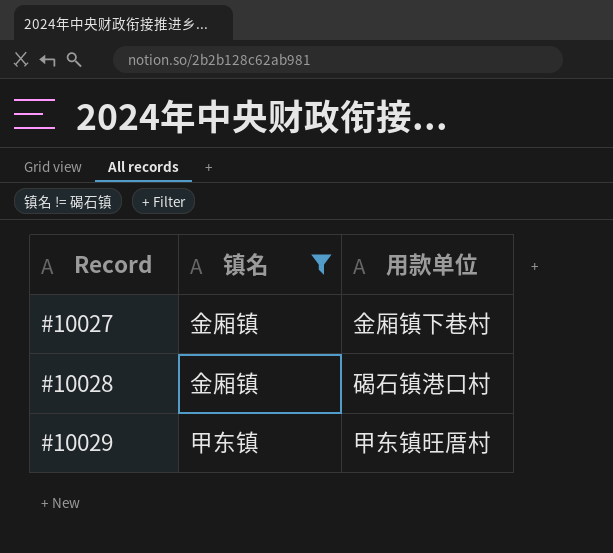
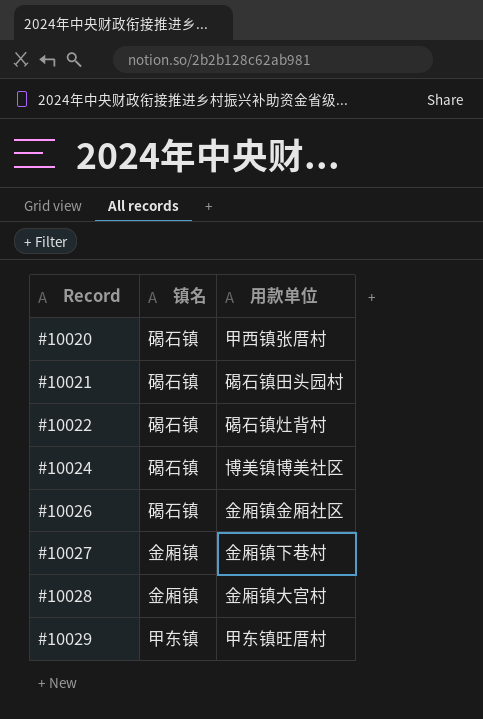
filter: 镇名 != 碣石镇 -> none
#10028 | 用款单位: 碣石镇港口村 -> 金厢镇大宫村

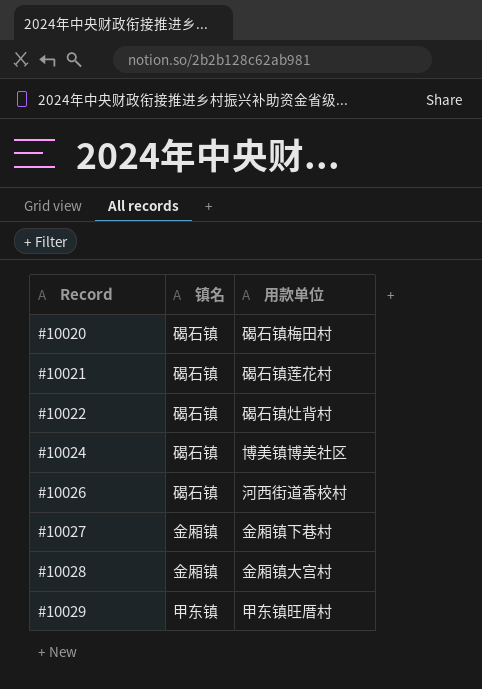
#10020 | 用款单位: 甲西镇张厝村 -> 碣石镇梅田村
#10021 | 用款单位: 碣石镇田头园村 -> 碣石镇莲花村
#10026 | 用款单位: 金厢镇金厢社区 -> 河西街道香校村

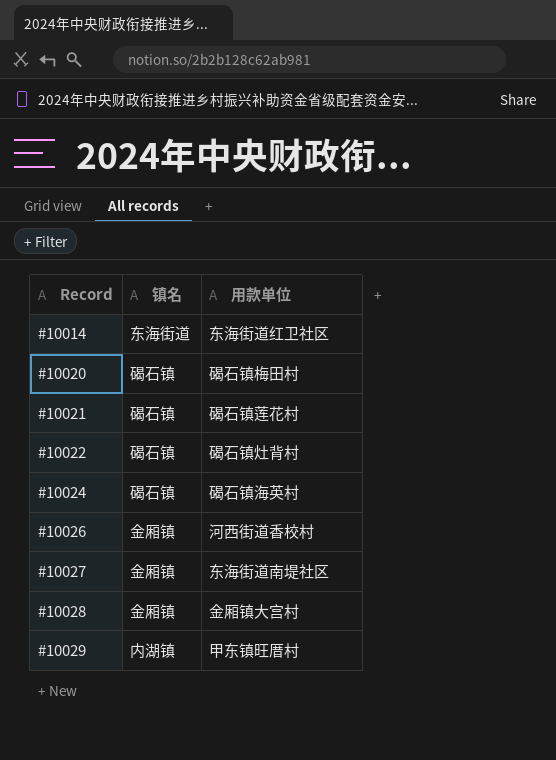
row #10014: none -> 东海街道 | 东海街道红卫社区
#10024 | 用款单位: 博美镇博美社区 -> 碣石镇海英村
#10026 | 镇名: 碣石镇 -> 金厢镇
#10027 | 用款单位: 金厢镇下巷村 -> 东海街道南堤社区
#10029 | 镇名: 甲东镇 -> 内湖镇

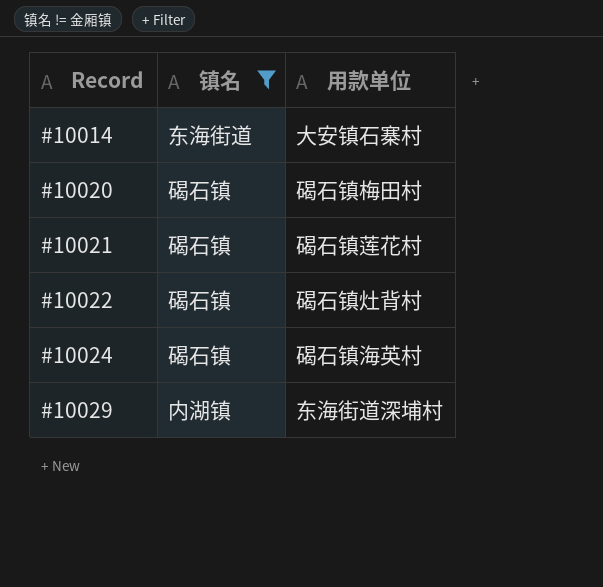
filter: none -> 镇名 != 金厢镇
#10014 | 用款单位: 东海街道红卫社区 -> 大安镇石寨村
#10029 | 用款单位: 甲东镇旺厝村 -> 东海街道深埔村

